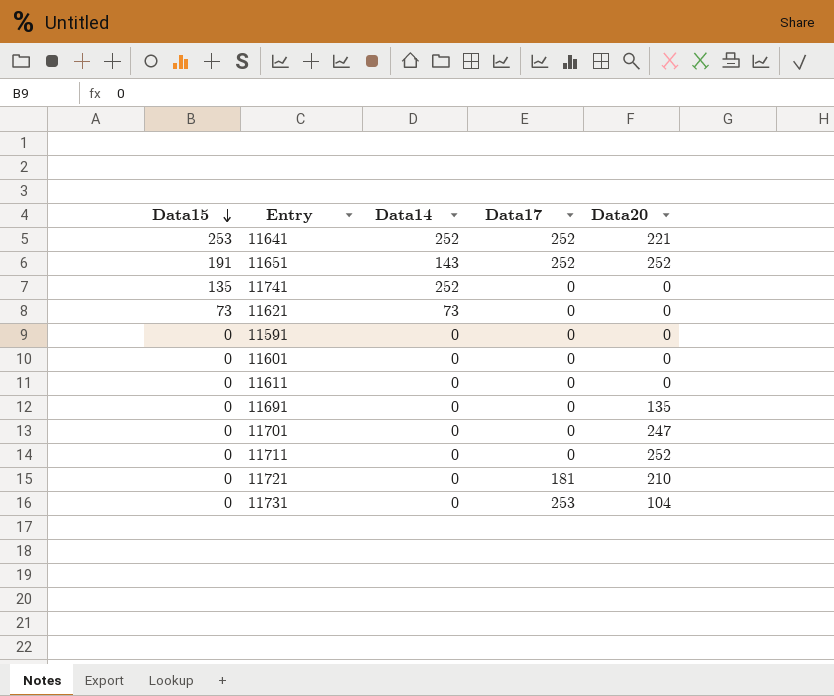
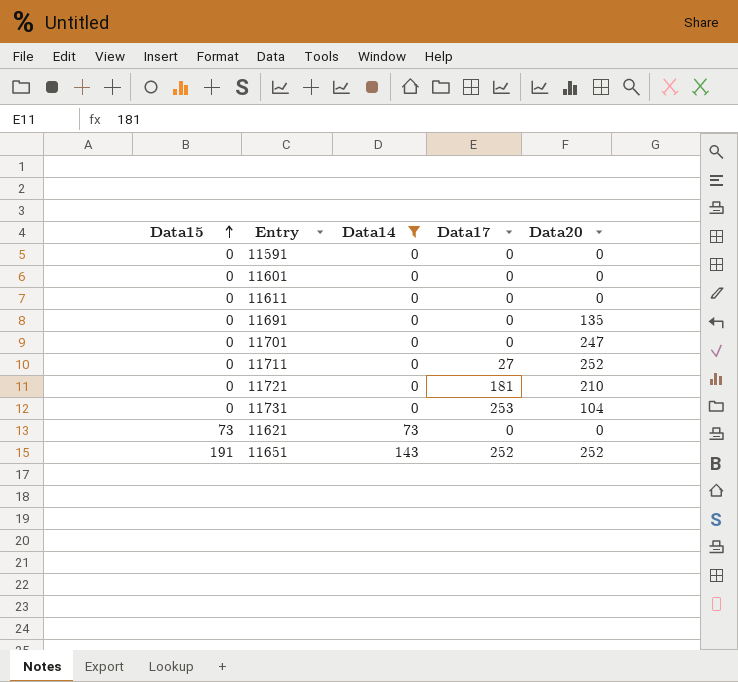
filter: none -> Data14 != 252
row order: Data15 descending -> Data15 ascending
11711 | Data17: 0 -> 27

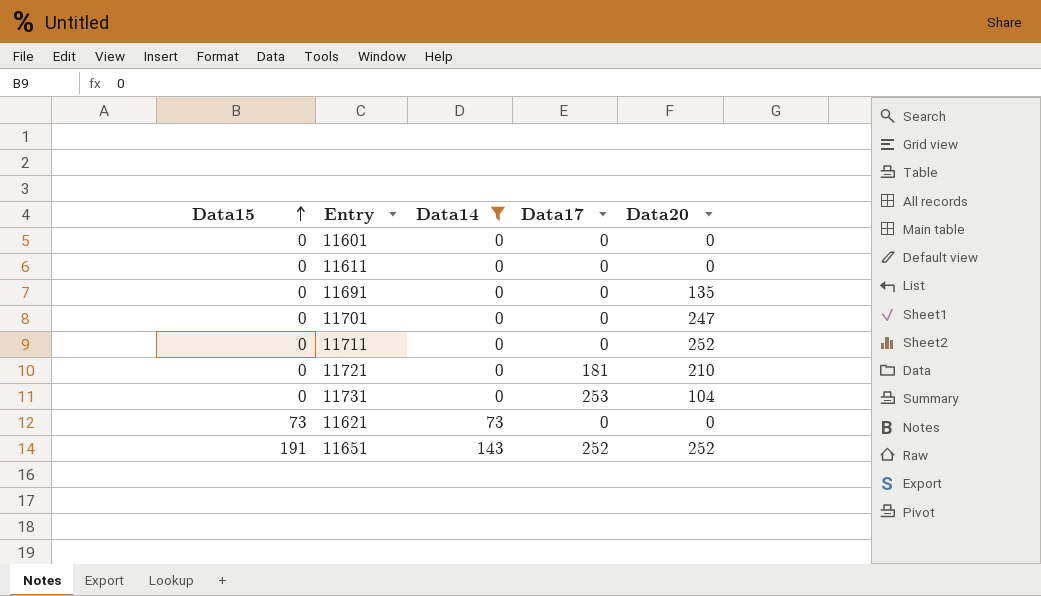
row 11591: 0 | 0 | 0 | 0 -> none
11711 | Data17: 27 -> 0

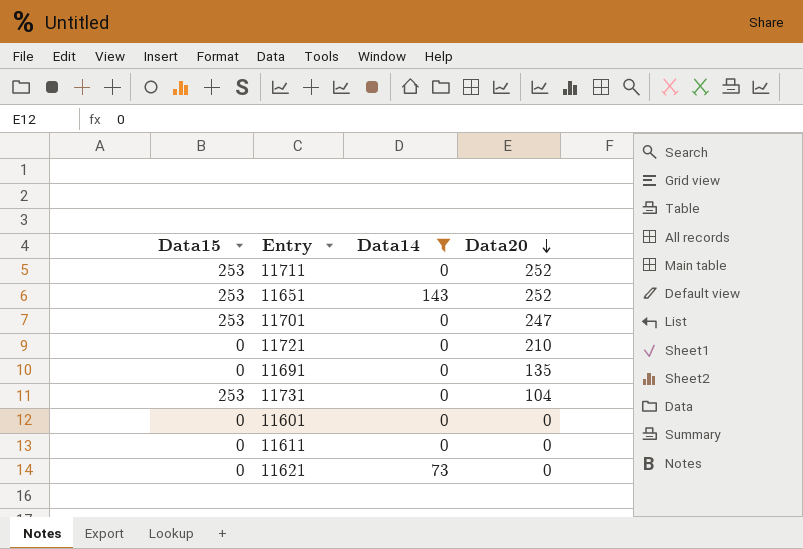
row order: Data15 ascending -> Data20 descending
column Data17 | position: 4 -> none
11711 | Data15: 0 -> 253
11651 | Data15: 191 -> 253
11701 | Data15: 0 -> 253
11731 | Data15: 0 -> 253
11621 | Data15: 73 -> 0

